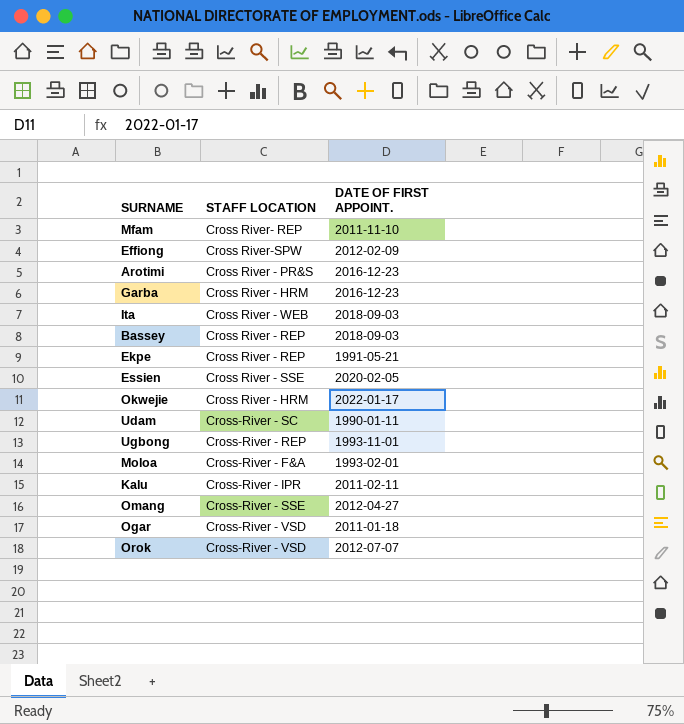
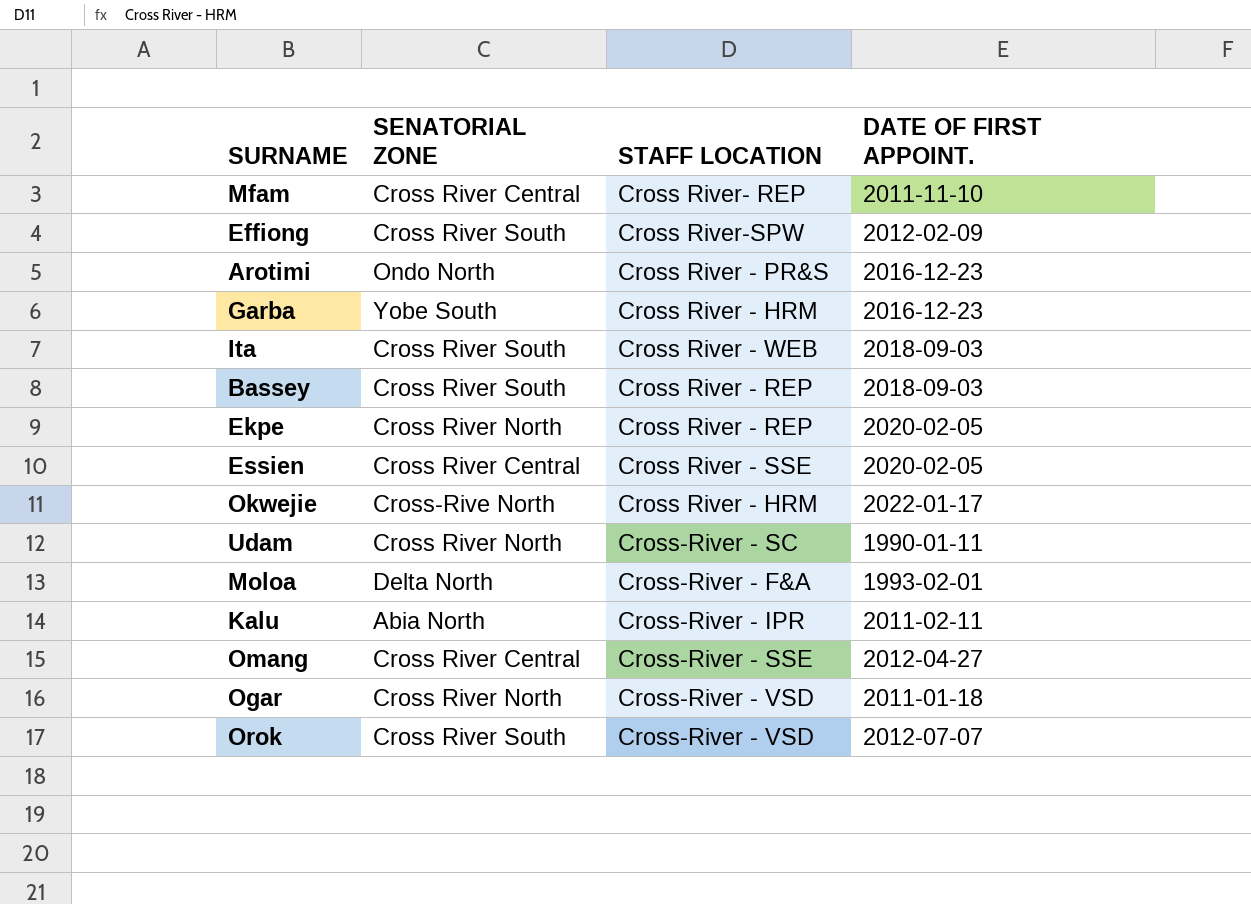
column SENATORIAL ZONE | position: none -> 2
row Ugbong: Cross-River - REP | 1993-11-01 -> none
Ekpe | DATE OF FIRST APPOINT.: 1991-05-21 -> 2020-02-05

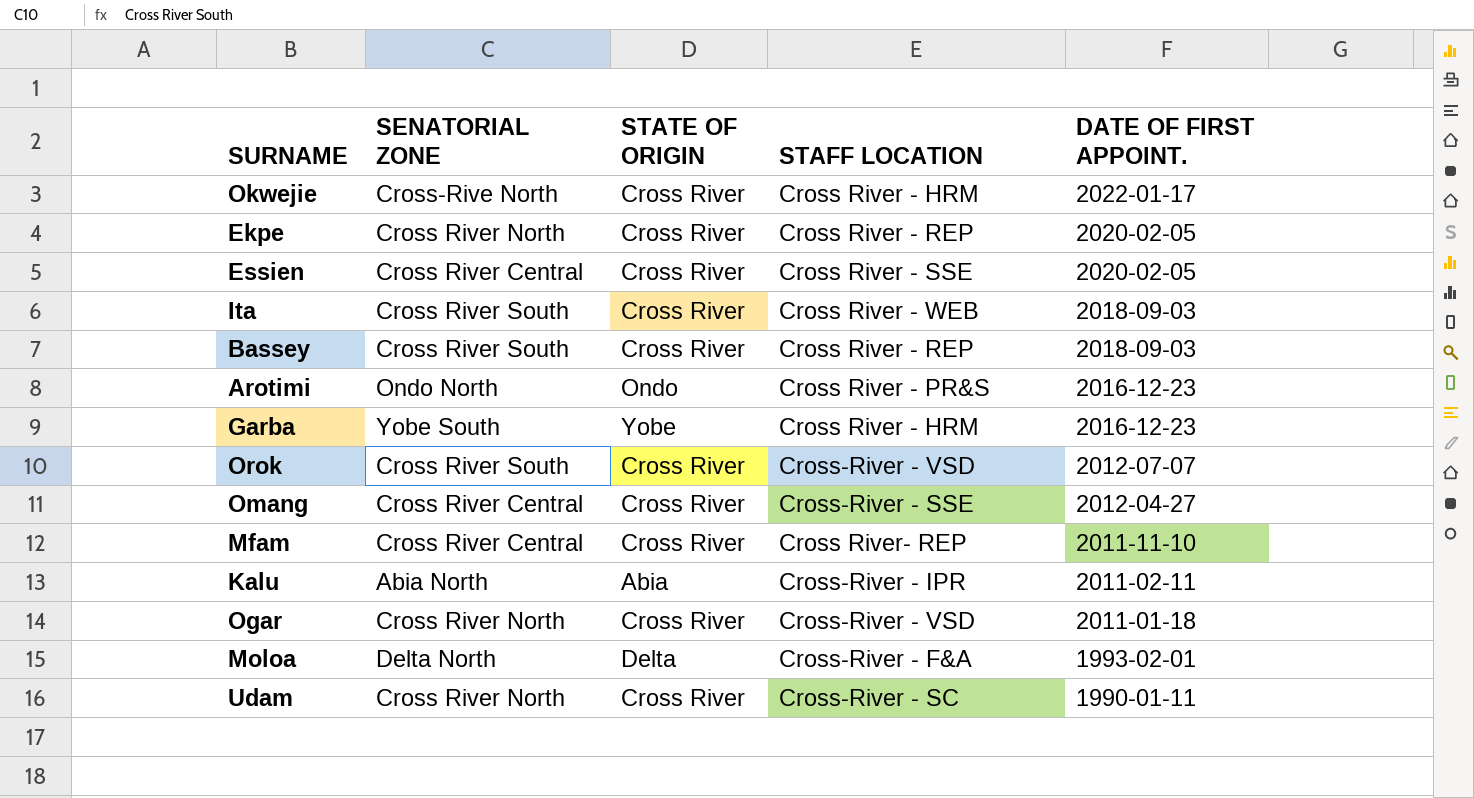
row order: none -> DATE OF FIRST APPOINT. descending
column STATE OF ORIGIN | position: none -> 3
row Effiong: Cross River South | Cross River-SPW | 2012-02-09 -> none

